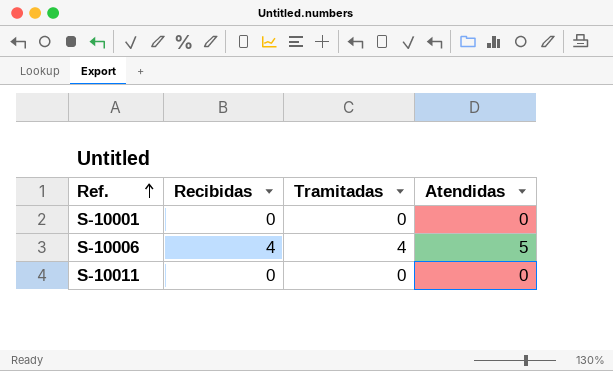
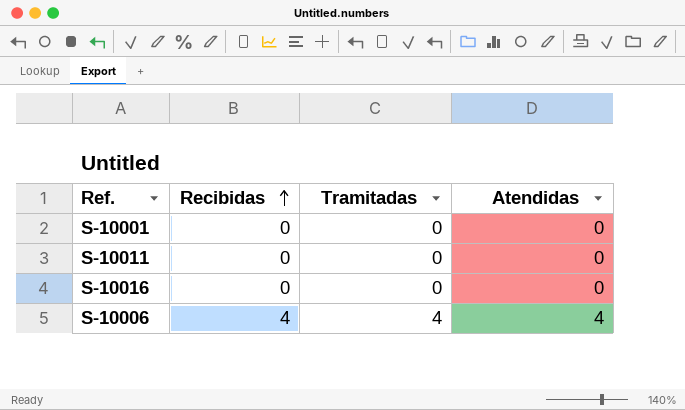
row order: Ref. ascending -> Recibidas ascending
row S-10016: none -> 0 | 0 | 0
S-10006 | Atendidas: 5 -> 4

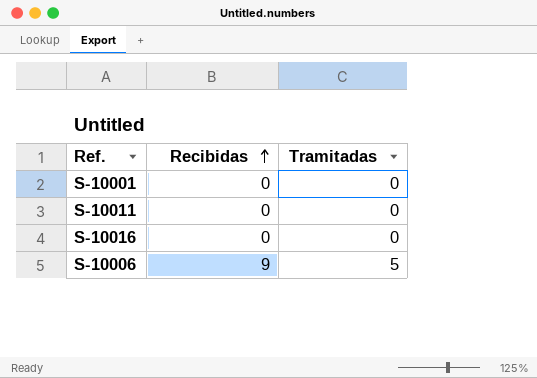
column Atendidas | position: 4 -> none
S-10006 | Recibidas: 4 -> 9
S-10006 | Tramitadas: 4 -> 5

